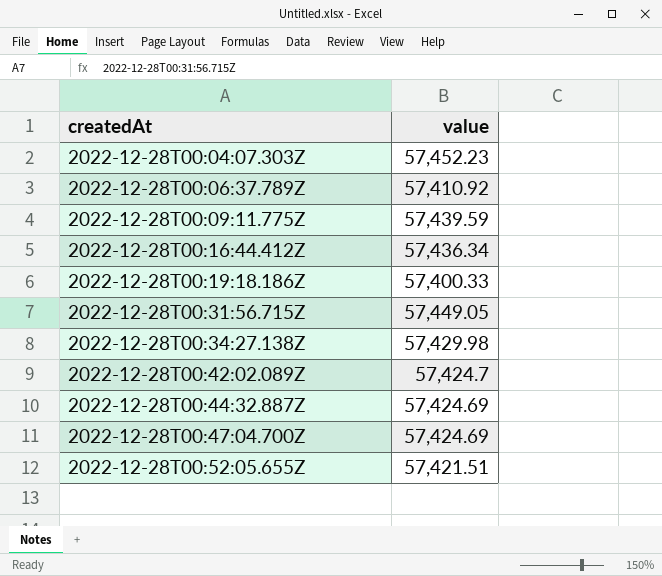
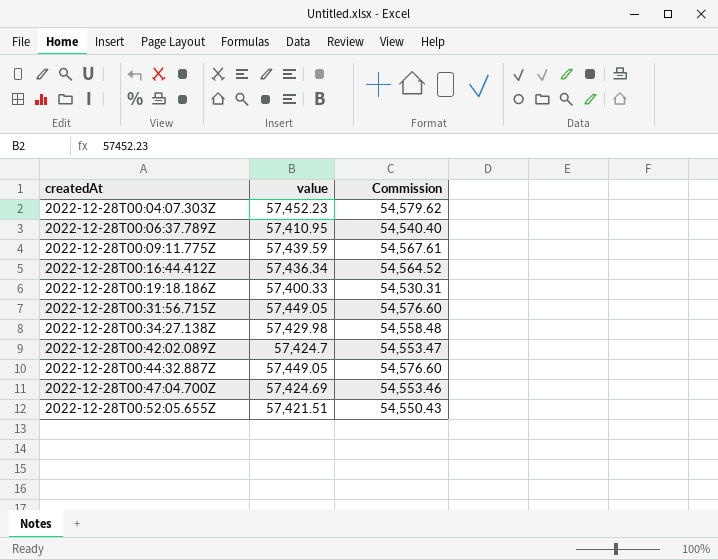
column Commission | formula: none -> [value] * 0.95
2022-12-28T00:06:37.789Z | value: 57,410.92 -> 57,410.95
2022-12-28T00:44:32.887Z | value: 57,424.69 -> 57,449.05

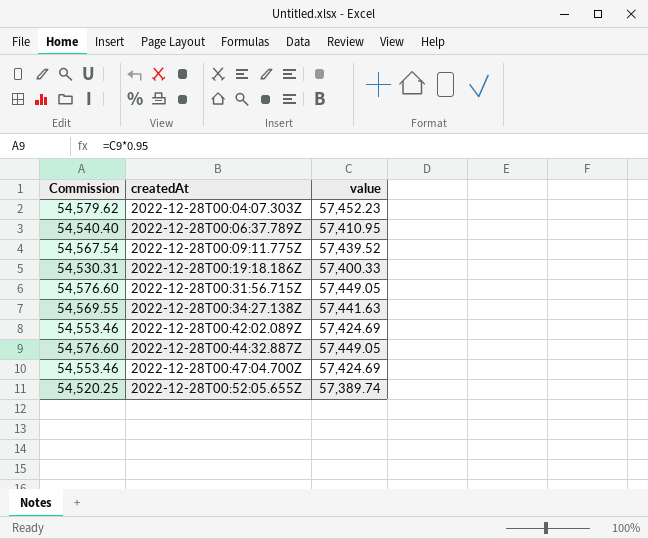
column Commission | position: 3 -> 1
row 2022-12-28T00:16:44.412Z: 57,436.34 | 54,564.52 -> none
2022-12-28T00:09:11.775Z | Commission: 54,567.61 -> 54,567.54
2022-12-28T00:09:11.775Z | value: 57,439.59 -> 57,439.52
2022-12-28T00:34:27.138Z | Commission: 54,558.48 -> 54,569.55
2022-12-28T00:34:27.138Z | value: 57,429.98 -> 57,441.63
2022-12-28T00:42:02.089Z | Commission: 54,553.47 -> 54,553.46
2022-12-28T00:42:02.089Z | value: 57,424.7 -> 57,424.69
2022-12-28T00:52:05.655Z | Commission: 54,550.43 -> 54,520.25
2022-12-28T00:52:05.655Z | value: 57,421.51 -> 57,389.74

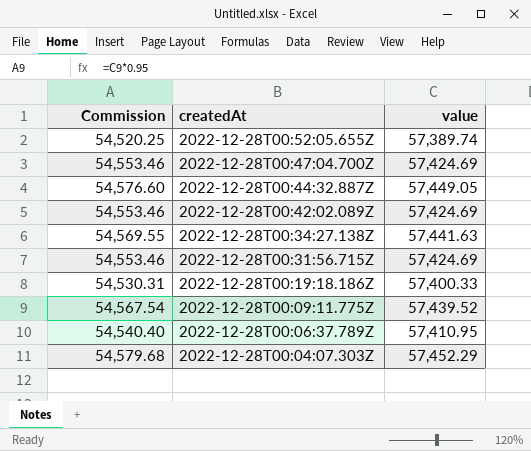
row order: createdAt ascending -> createdAt descending
2022-12-28T00:31:56.715Z | Commission: 54,576.60 -> 54,553.46
2022-12-28T00:31:56.715Z | value: 57,449.05 -> 57,424.69
2022-12-28T00:04:07.303Z | Commission: 54,579.62 -> 54,579.68
2022-12-28T00:04:07.303Z | value: 57,452.23 -> 57,452.29

